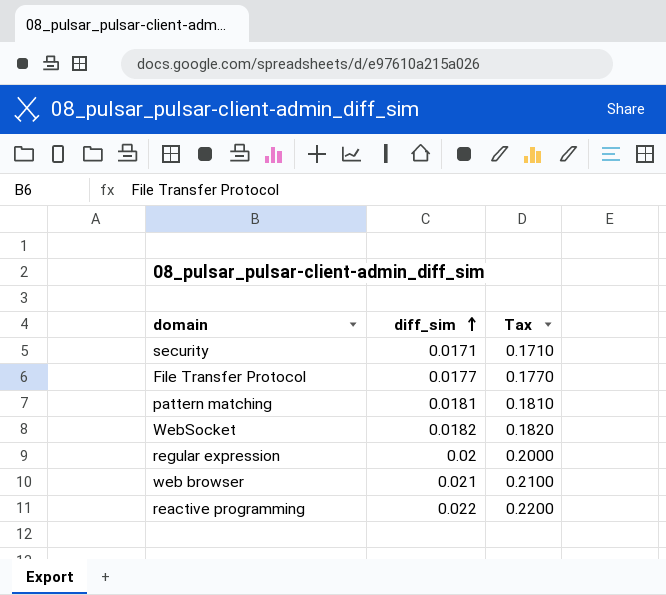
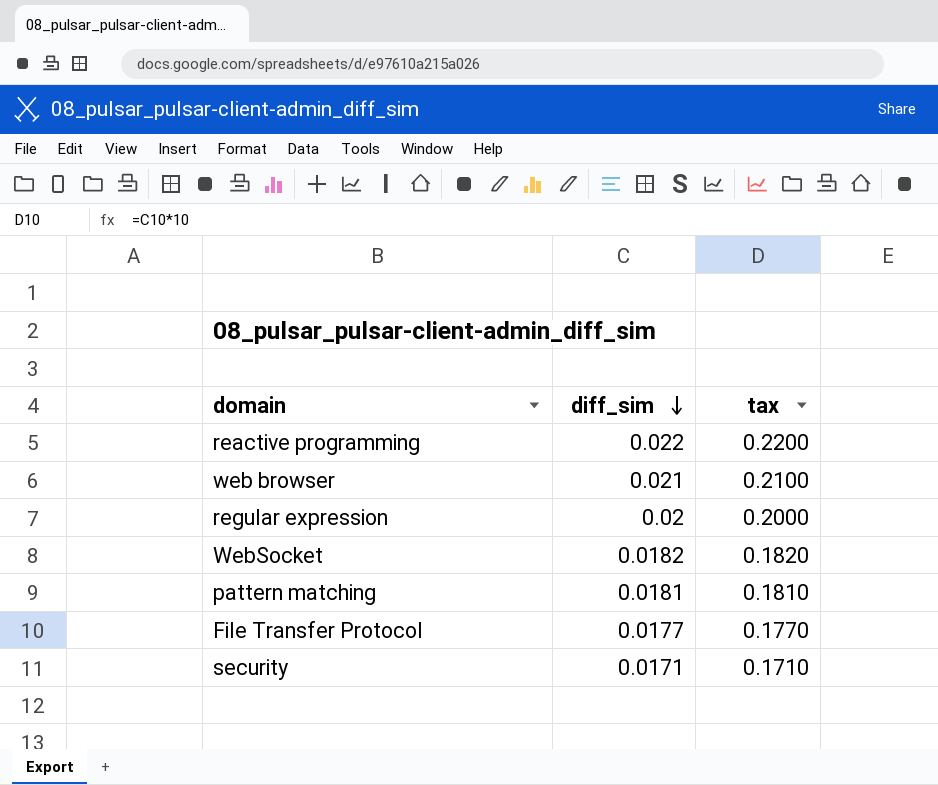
row order: diff_sim ascending -> diff_sim descending
column name: Tax -> tax

